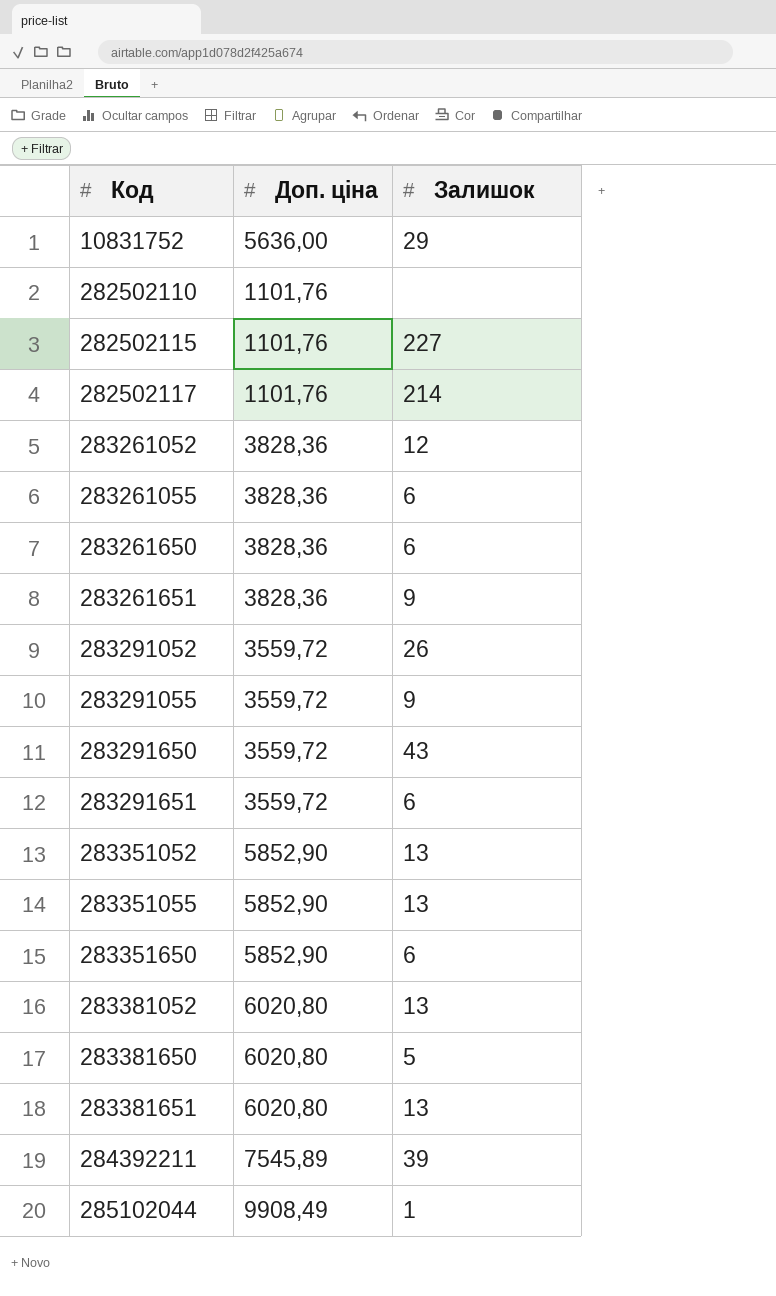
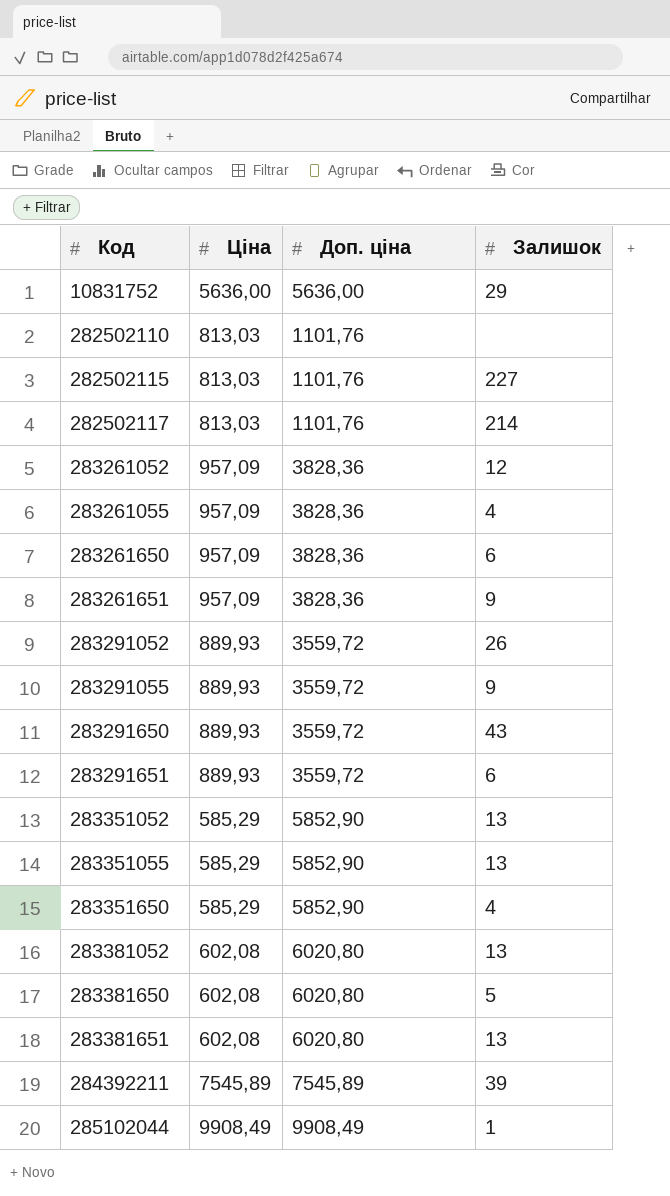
column Ціна | position: none -> 2
283261055 | Залишок: 6 -> 4
283351650 | Залишок: 6 -> 4

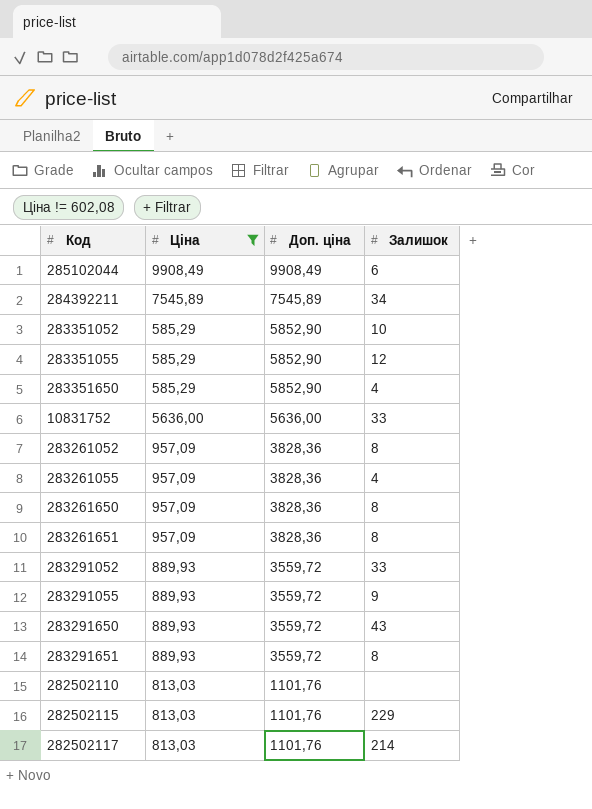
filter: none -> Ціна != 602,08
row order: Код ascending -> Доп. ціна descending
285102044 | Залишок: 1 -> 6
284392211 | Залишок: 39 -> 34
283351052 | Залишок: 13 -> 10
283351055 | Залишок: 13 -> 12
10831752 | Залишок: 29 -> 33
283261052 | Залишок: 12 -> 8
283261650 | Залишок: 6 -> 8
283261651 | Залишок: 9 -> 8
283291052 | Залишок: 26 -> 33
283291651 | Залишок: 6 -> 8
282502115 | Залишок: 227 -> 229

